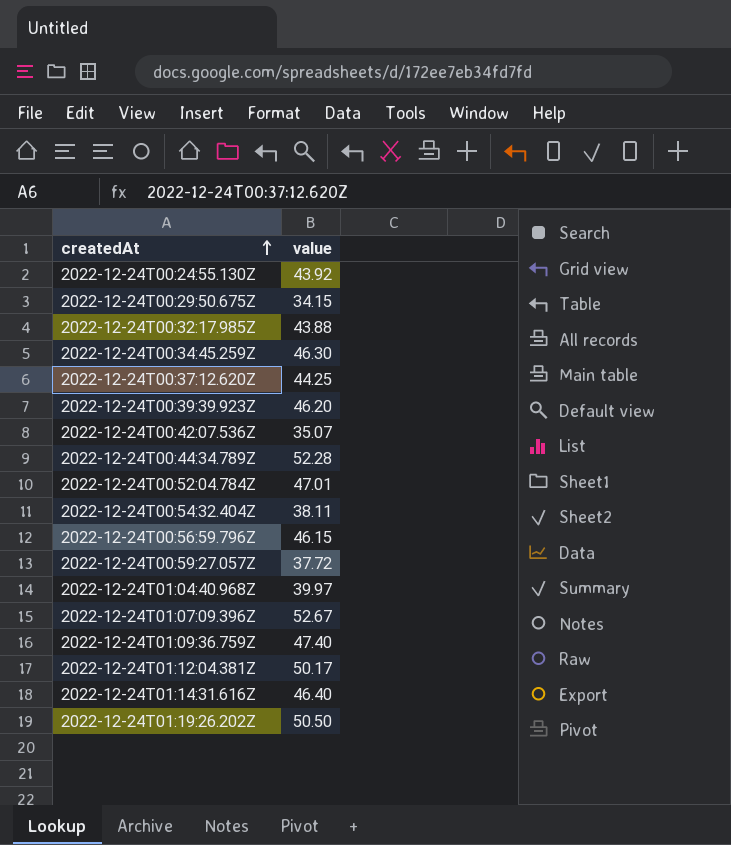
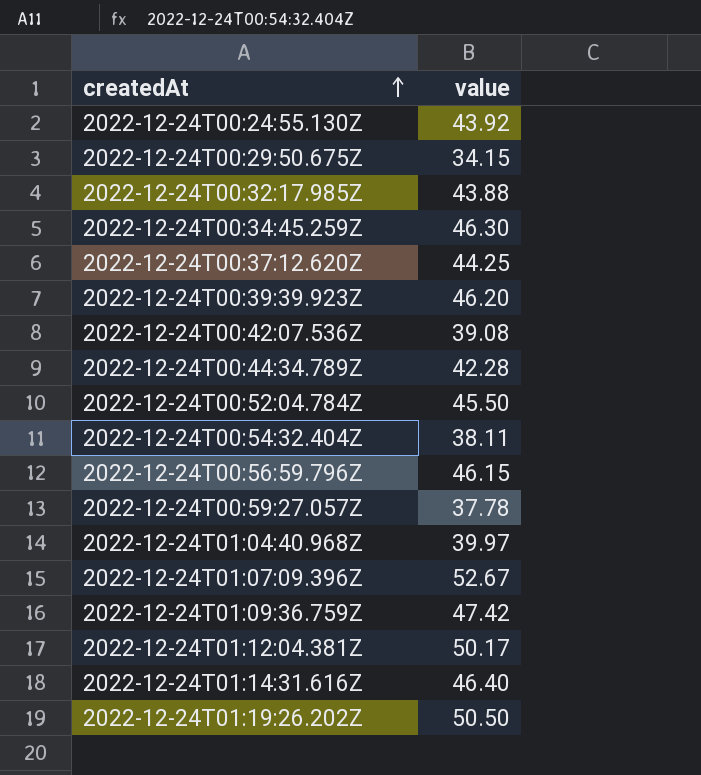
2022-12-24T00:42:07.536Z | value: 35.07 -> 39.08
2022-12-24T00:44:34.789Z | value: 52.28 -> 42.28
2022-12-24T00:52:04.784Z | value: 47.01 -> 45.50
2022-12-24T00:59:27.057Z | value: 37.72 -> 37.78
2022-12-24T01:09:36.759Z | value: 47.40 -> 47.42

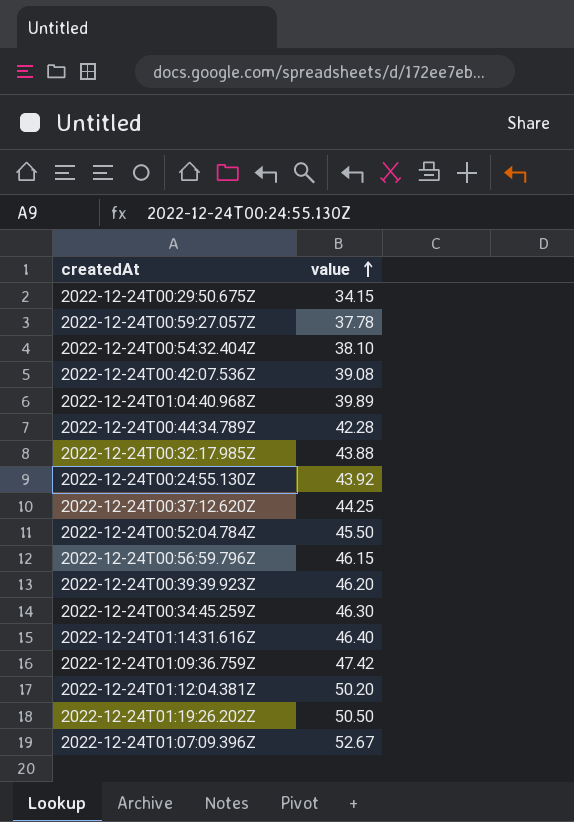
row order: createdAt ascending -> value ascending
2022-12-24T00:54:32.404Z | value: 38.11 -> 38.10
2022-12-24T01:04:40.968Z | value: 39.97 -> 39.89
2022-12-24T01:12:04.381Z | value: 50.17 -> 50.20

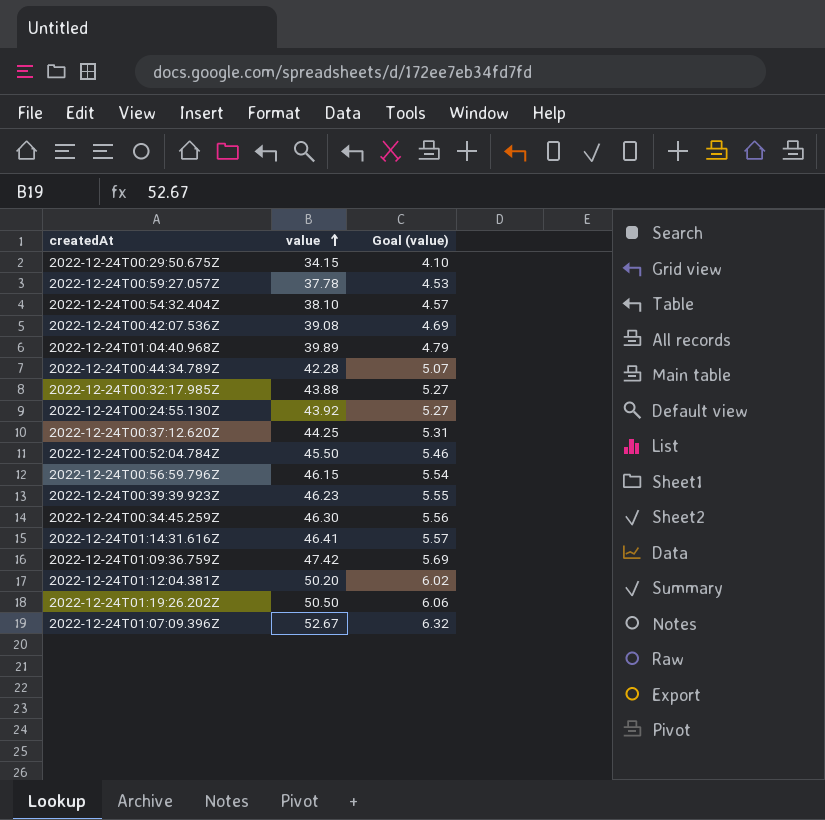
column Goal (value) | formula: none -> [value] * 0.12
2022-12-24T00:39:39.923Z | value: 46.20 -> 46.23
2022-12-24T01:14:31.616Z | value: 46.40 -> 46.41

